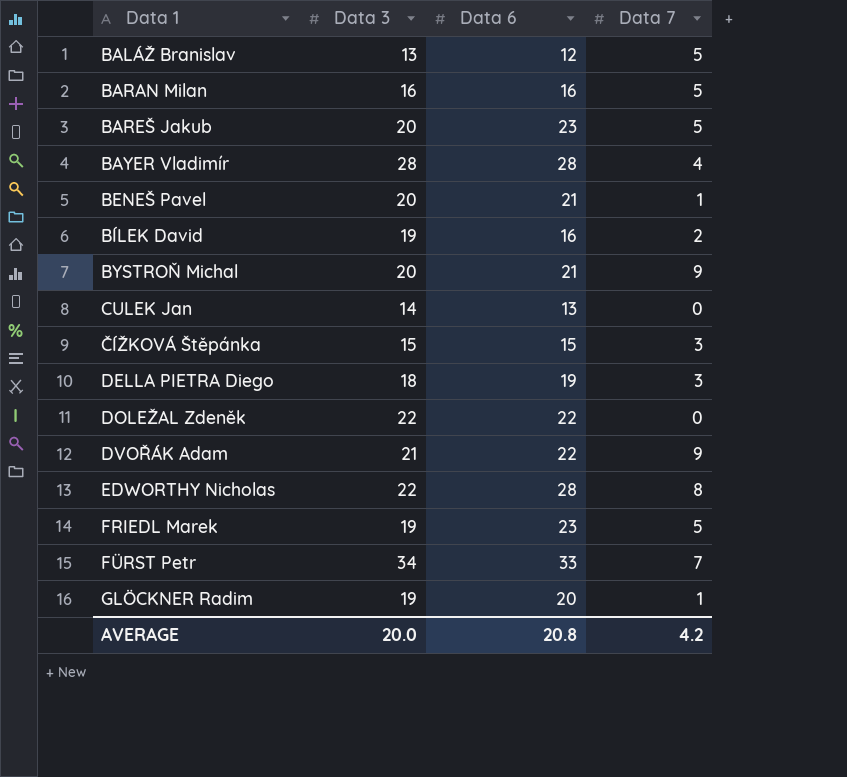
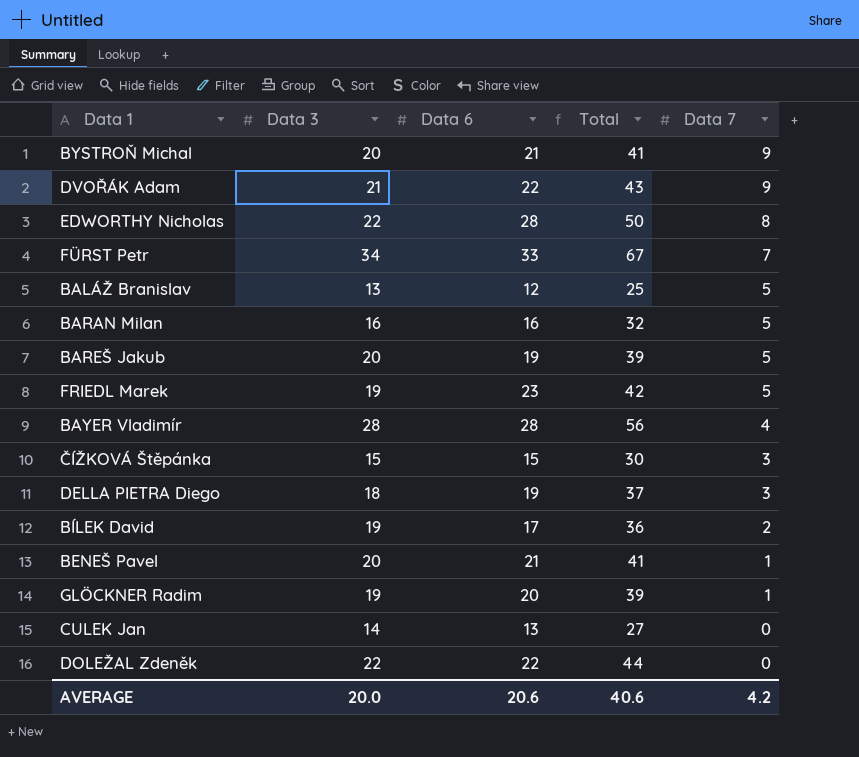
row order: none -> Data 7 descending
column Total | formula: none -> [Data 3] + [Data 6]
BAREŠ Jakub | Data 6: 23 -> 19
BÍLEK David | Data 6: 16 -> 17
AVERAGE | Data 6: 20.8 -> 20.6

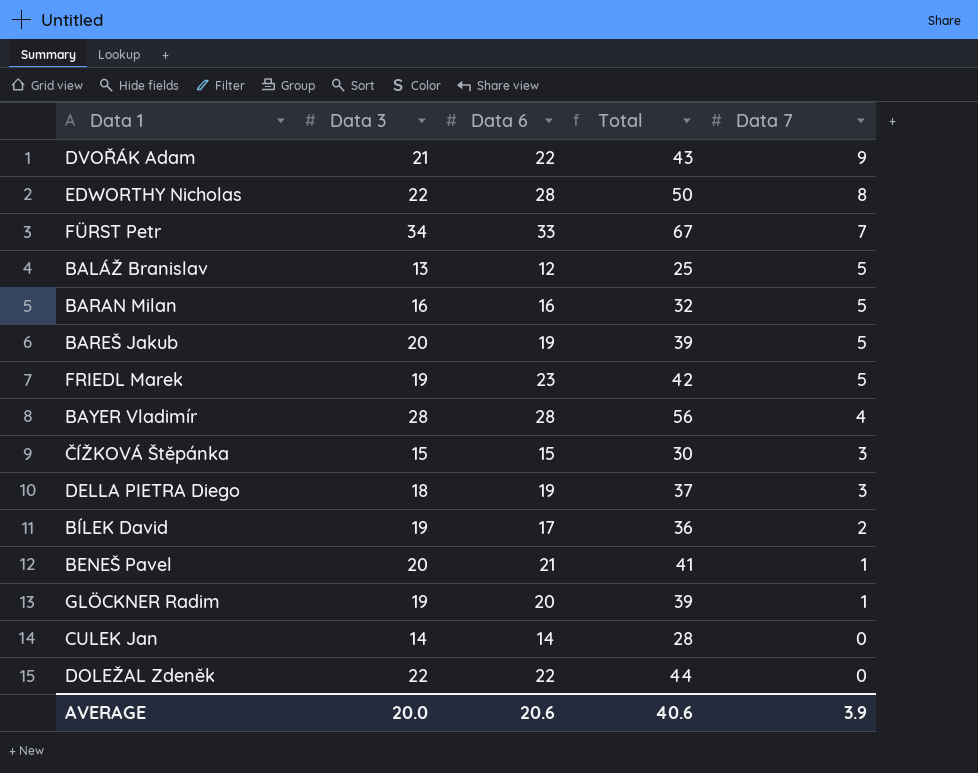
row BYSTROŇ Michal: 20 | 21 | 41 | 9 -> none
CULEK Jan | Data 6: 13 -> 14
CULEK Jan | Total: 27 -> 28
AVERAGE | Data 7: 4.2 -> 3.9

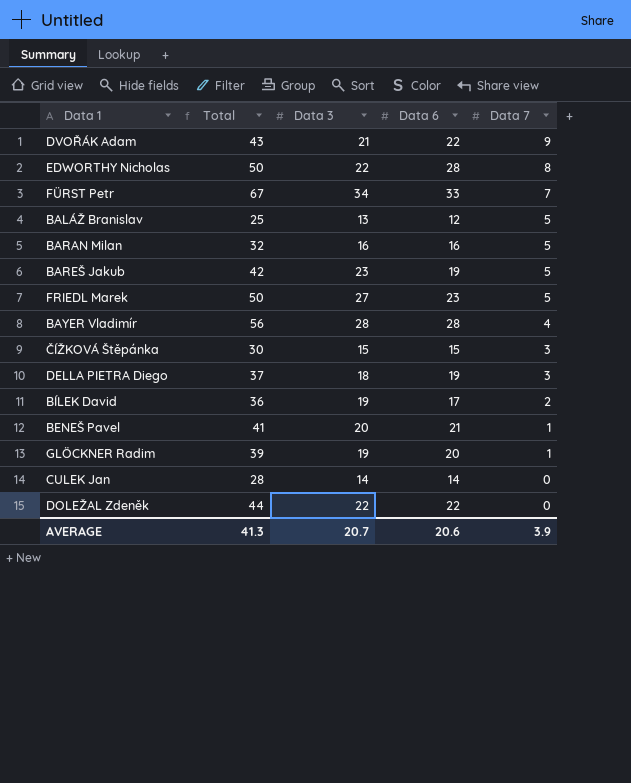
column Total | position: 4 -> 2
BAREŠ Jakub | Total: 39 -> 42
BAREŠ Jakub | Data 3: 20 -> 23
FRIEDL Marek | Total: 42 -> 50
FRIEDL Marek | Data 3: 19 -> 27
AVERAGE | Total: 40.6 -> 41.3
AVERAGE | Data 3: 20.0 -> 20.7

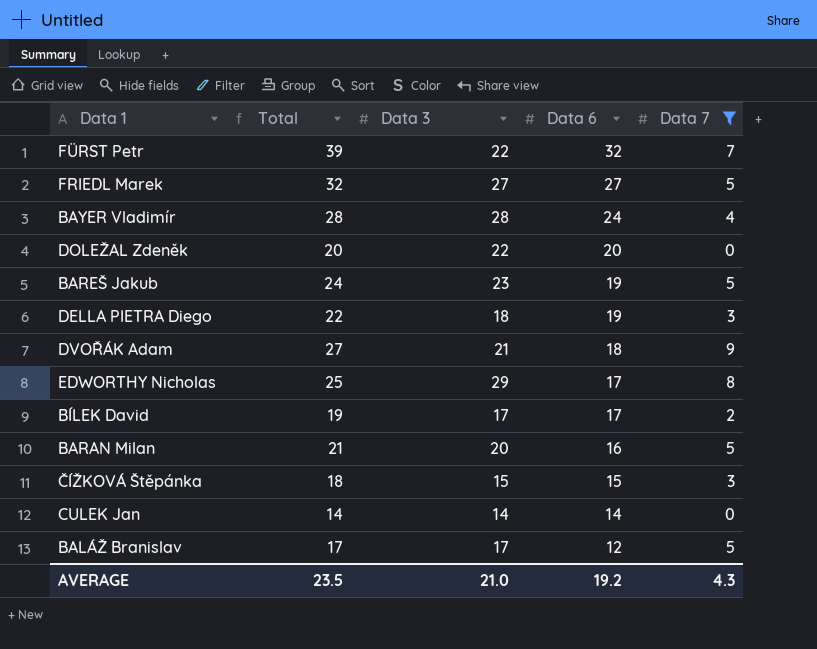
filter: none -> Data 7 != 1
row order: Data 7 descending -> Data 6 descending
column Total | formula: [Data 3] + [Data 6] -> [Data 6] + [Data 7]
FÜRST Petr | Data 3: 34 -> 22
FÜRST Petr | Data 6: 33 -> 32
FRIEDL Marek | Data 6: 23 -> 27
BAYER Vladimír | Data 6: 28 -> 24
DOLEŽAL Zdeněk | Data 6: 22 -> 20
DVOŘÁK Adam | Data 6: 22 -> 18
EDWORTHY Nicholas | Data 3: 22 -> 29
EDWORTHY Nicholas | Data 6: 28 -> 17
BÍLEK David | Data 3: 19 -> 17
BARAN Milan | Data 3: 16 -> 20
BALÁŽ Branislav | Data 3: 13 -> 17
AVERAGE | Total: 41.3 -> 23.5
AVERAGE | Data 3: 20.7 -> 21.0
AVERAGE | Data 6: 20.6 -> 19.2
AVERAGE | Data 7: 3.9 -> 4.3

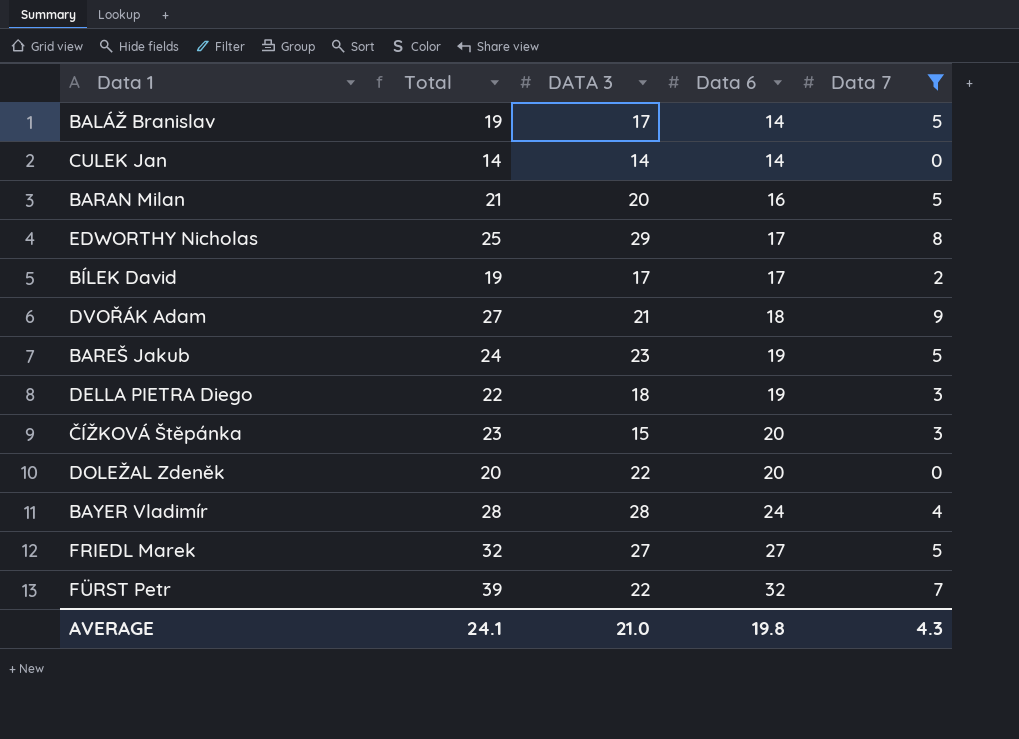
row order: Data 6 descending -> Data 6 ascending
column name: Data 3 -> DATA 3
BALÁŽ Branislav | Total: 17 -> 19
BALÁŽ Branislav | Data 6: 12 -> 14
ČÍŽKOVÁ Štěpánka | Total: 18 -> 23
ČÍŽKOVÁ Štěpánka | Data 6: 15 -> 20
AVERAGE | Total: 23.5 -> 24.1
AVERAGE | Data 6: 19.2 -> 19.8

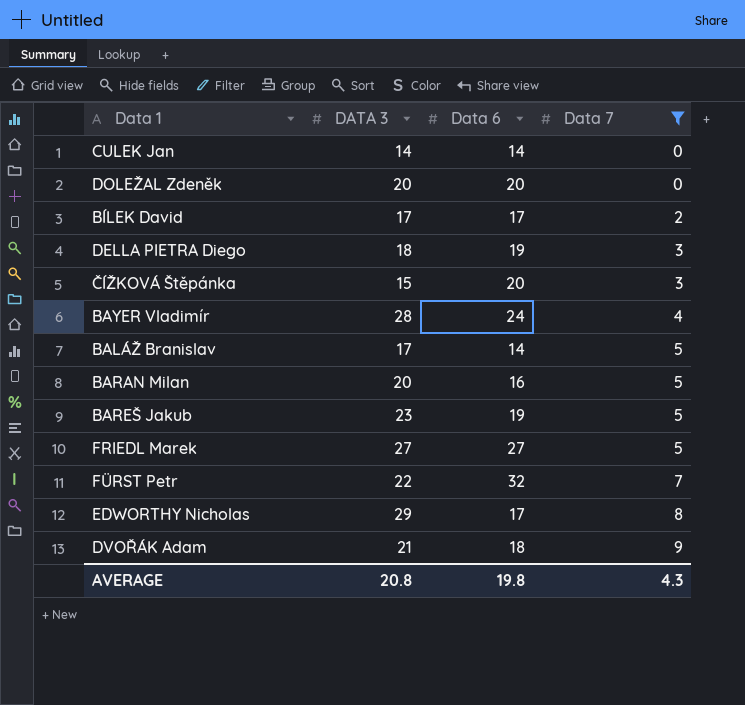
row order: Data 6 ascending -> Data 7 ascending
column Total | formula: [Data 6] + [Data 7] -> none
DOLEŽAL Zdeněk | DATA 3: 22 -> 20
AVERAGE | DATA 3: 21.0 -> 20.8

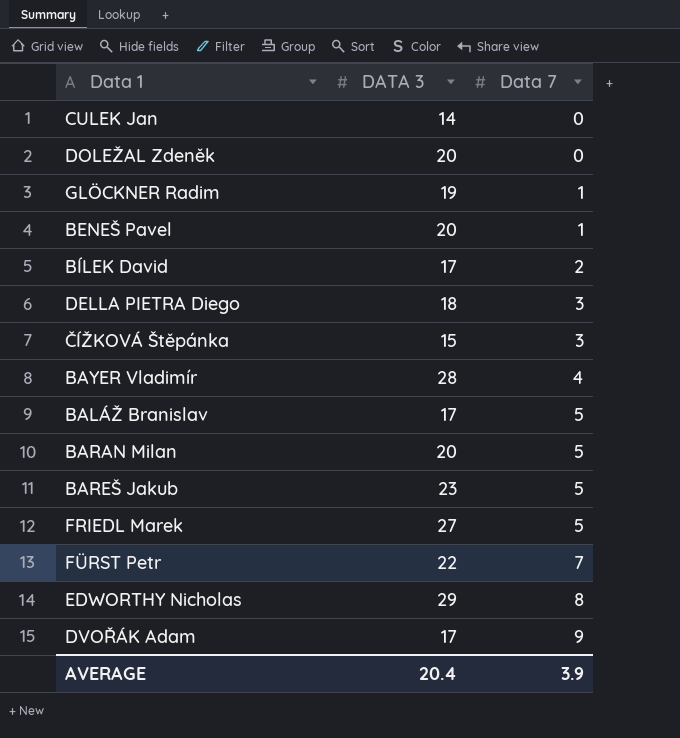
filter: Data 7 != 1 -> none
column Data 6 | position: 3 -> none
DVOŘÁK Adam | DATA 3: 21 -> 17
AVERAGE | DATA 3: 20.8 -> 20.4
AVERAGE | Data 7: 4.3 -> 3.9

